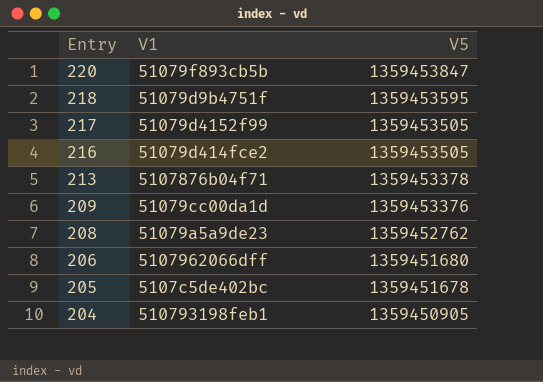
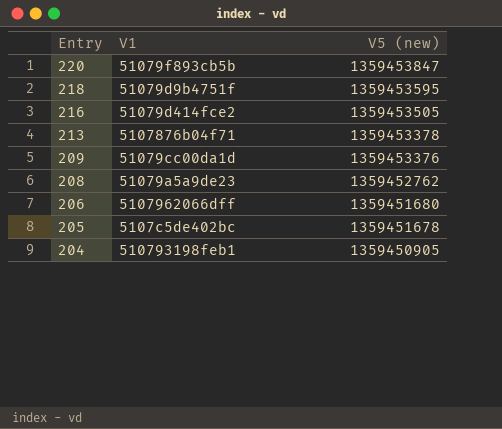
column name: V5 -> V5 (new)
row 217: 51079d4152f99 | 1359453505 -> none

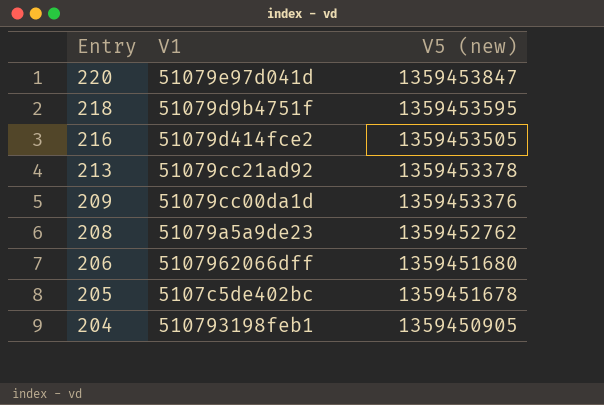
220 | V1: 51079f893cb5b -> 51079e97d041d
213 | V1: 5107876b04f71 -> 51079cc21ad92

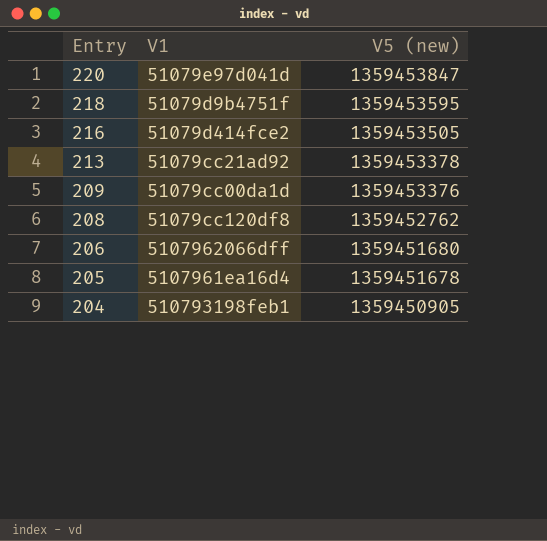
208 | V1: 51079a5a9de23 -> 51079cc120df8
205 | V1: 5107c5de402bc -> 5107961ea16d4

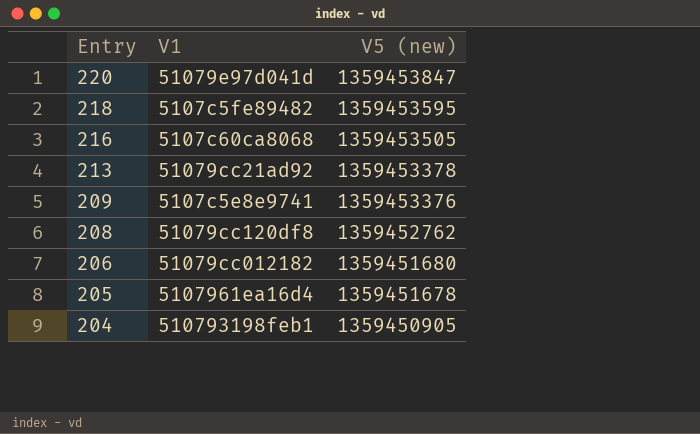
218 | V1: 51079d9b4751f -> 5107c5fe89482
216 | V1: 51079d414fce2 -> 5107c60ca8068
209 | V1: 51079cc00da1d -> 5107c5e8e9741
206 | V1: 5107962066dff -> 51079cc012182

